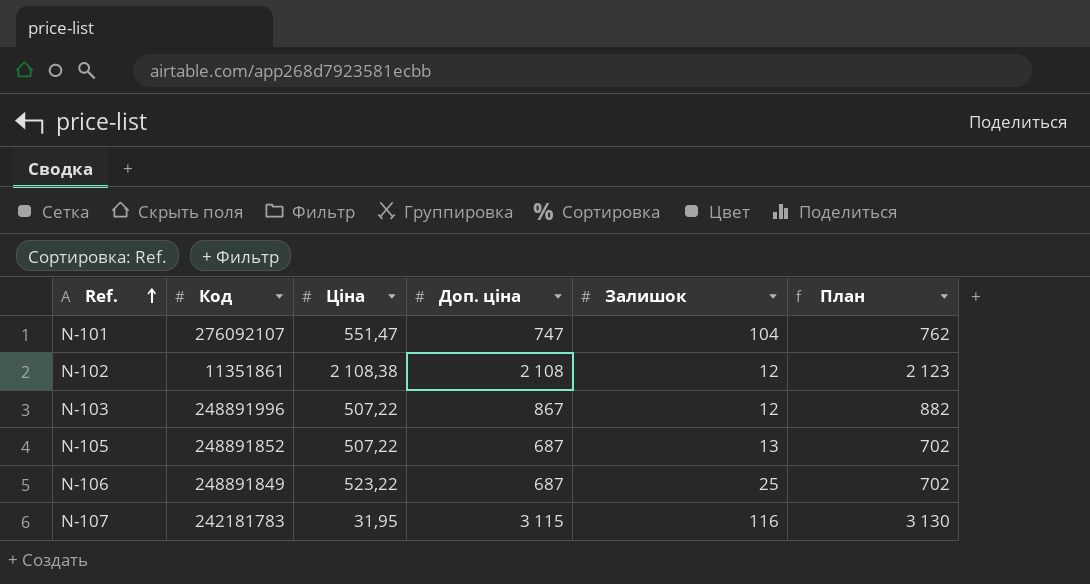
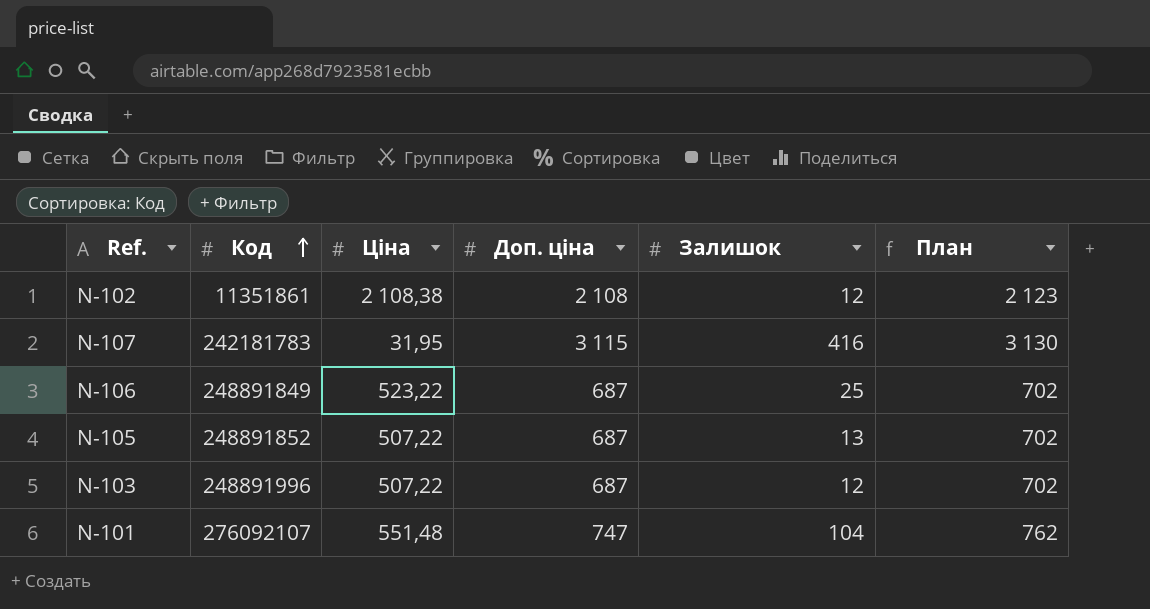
row order: Ref. ascending -> Код ascending
N-107 | Залишок: 116 -> 416
N-103 | Доп. ціна: 867 -> 687
N-103 | План: 882 -> 702
N-101 | Ціна: 551,47 -> 551,48

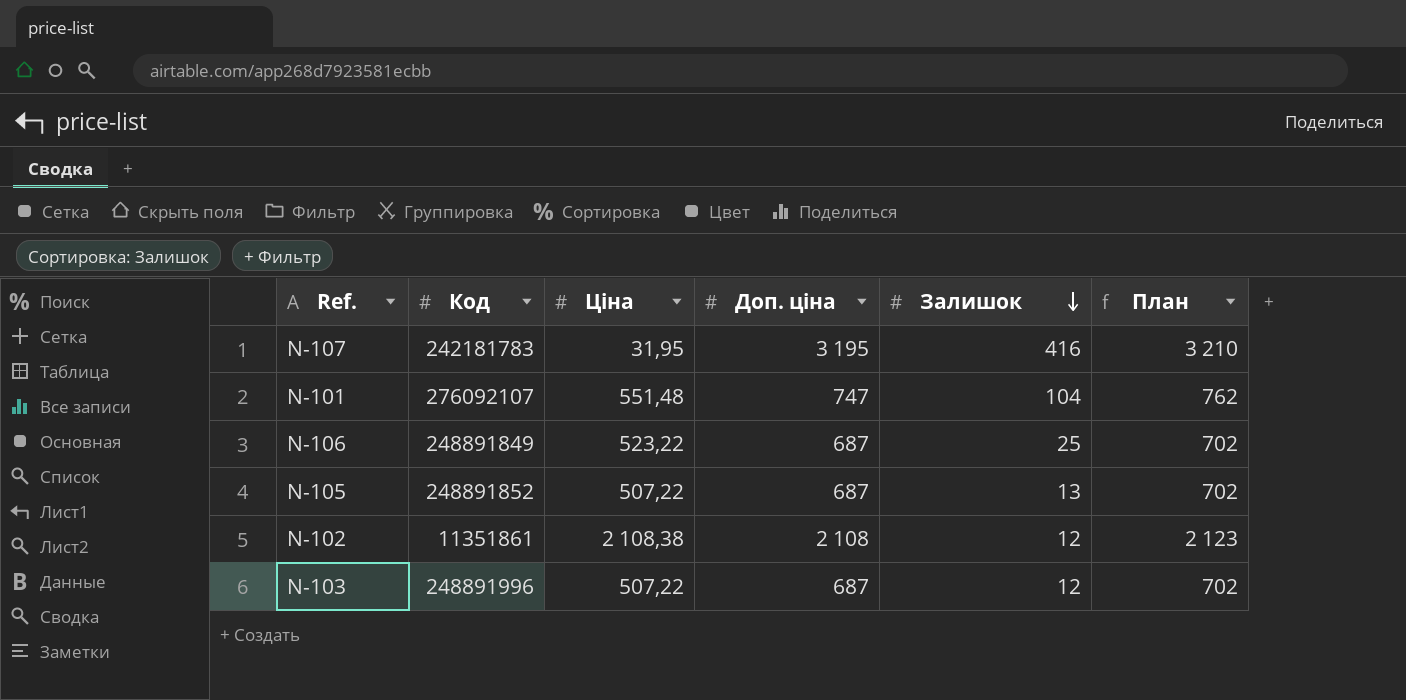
row order: Код ascending -> Залишок descending
N-107 | Доп. ціна: 3 115 -> 3 195
N-107 | План: 3 130 -> 3 210

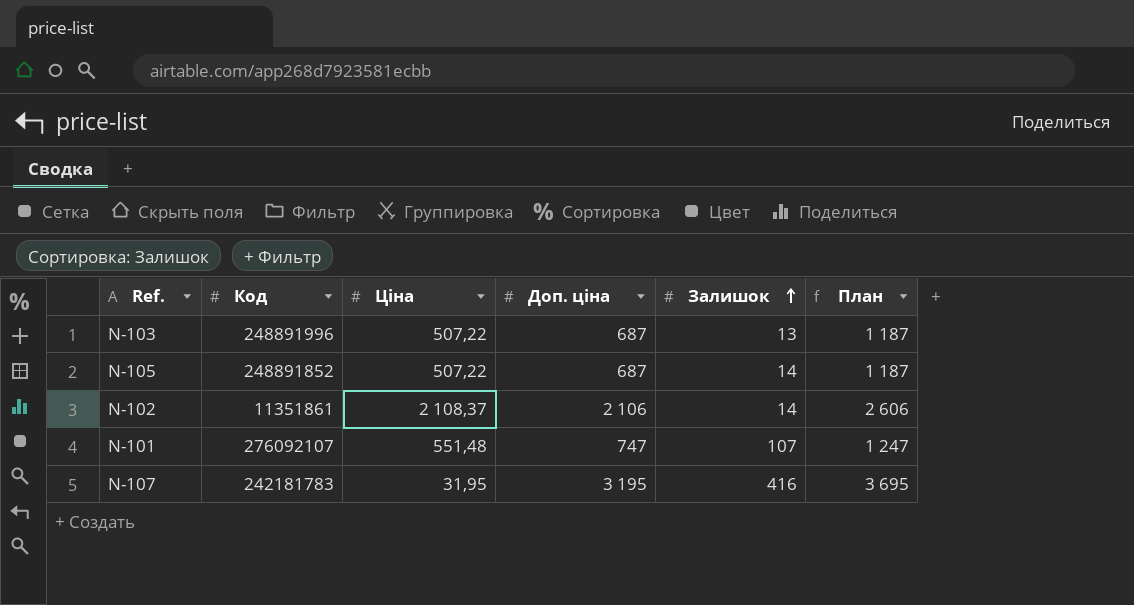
row order: Залишок descending -> Залишок ascending
column План | formula: [Доп. ціна] + 15 -> [Доп. ціна] + 500
row N-106: 248891849 | 523,22 | 687 | 25 | 702 -> none
N-103 | Залишок: 12 -> 13
N-105 | Залишок: 13 -> 14
N-102 | Ціна: 2 108,38 -> 2 108,37
N-102 | Доп. ціна: 2 108 -> 2 106
N-102 | Залишок: 12 -> 14
N-101 | Залишок: 104 -> 107

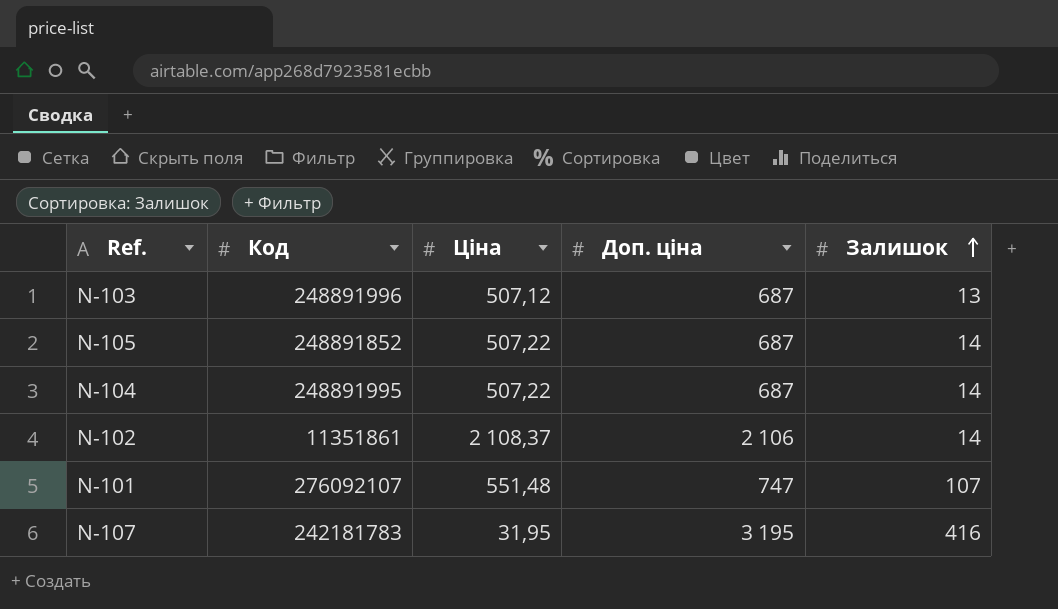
column План | formula: [Доп. ціна] + 500 -> none
N-103 | Ціна: 507,22 -> 507,12
row N-104: none -> 248891995 | 507,22 | 687 | 14

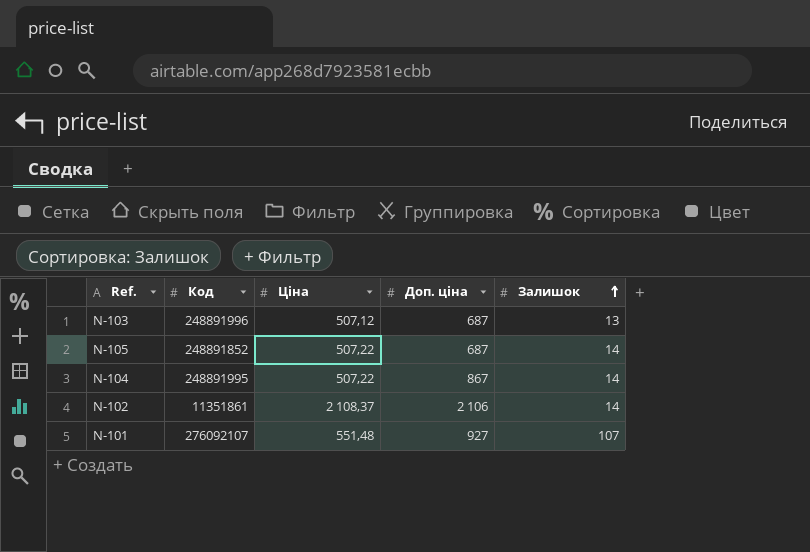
row N-107: 242181783 | 31,95 | 3 195 | 416 -> none
N-104 | Доп. ціна: 687 -> 867
N-101 | Доп. ціна: 747 -> 927

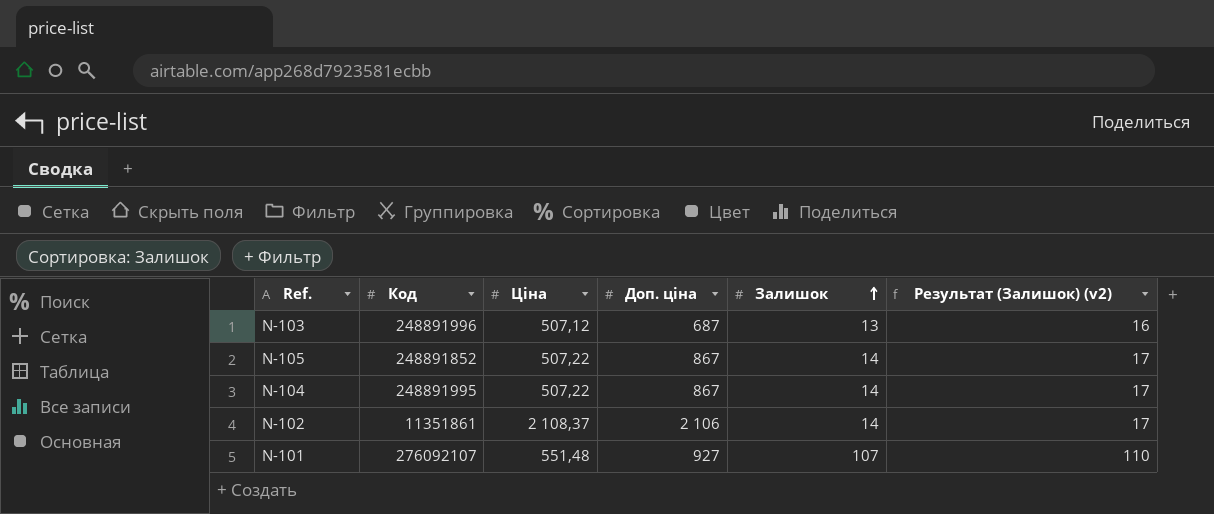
column Результат (Залишок) (v2) | formula: none -> [Залишок] + 3
N-105 | Доп. ціна: 687 -> 867

